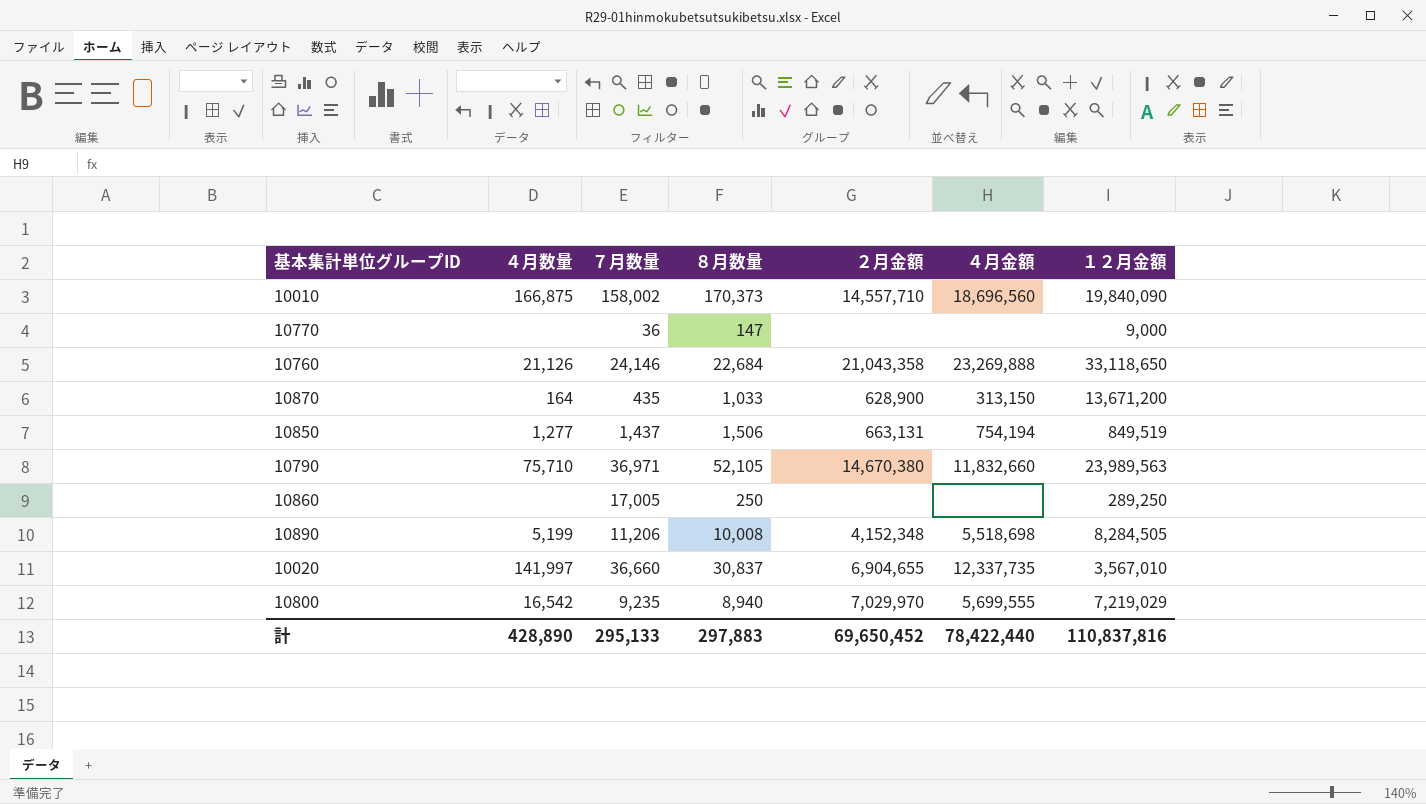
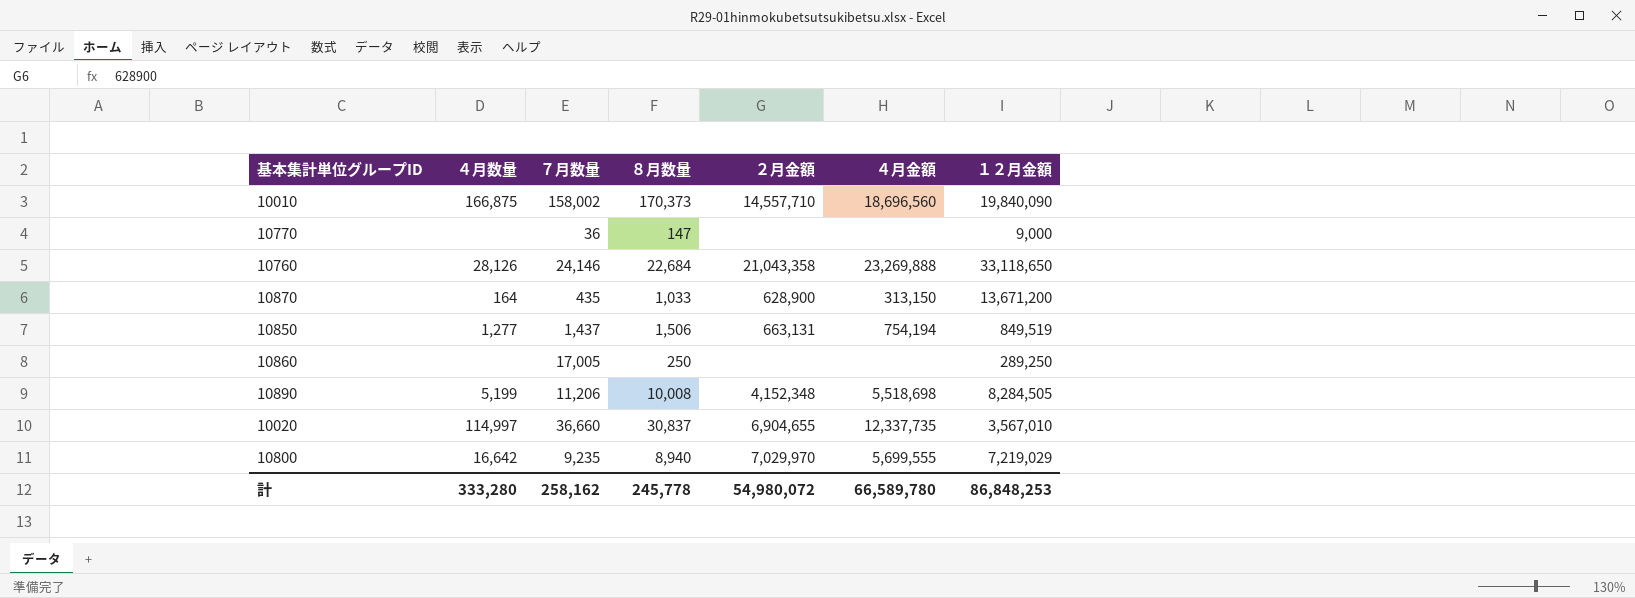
row 10790: 75,710 | 36,971 | 52,105 | 14,670,380 | 11,832,660 | 23,989,563 -> none
10760 | ４月数量: 21,126 -> 28,126
10020 | ４月数量: 141,997 -> 114,997
10800 | ４月数量: 16,542 -> 16,642
計 | ４月数量: 428,890 -> 333,280
計 | ７月数量: 295,133 -> 258,162
計 | ８月数量: 297,883 -> 245,778
計 | ２月金額: 69,650,452 -> 54,980,072
計 | ４月金額: 78,422,440 -> 66,589,780
計 | １２月金額: 110,837,816 -> 86,848,253

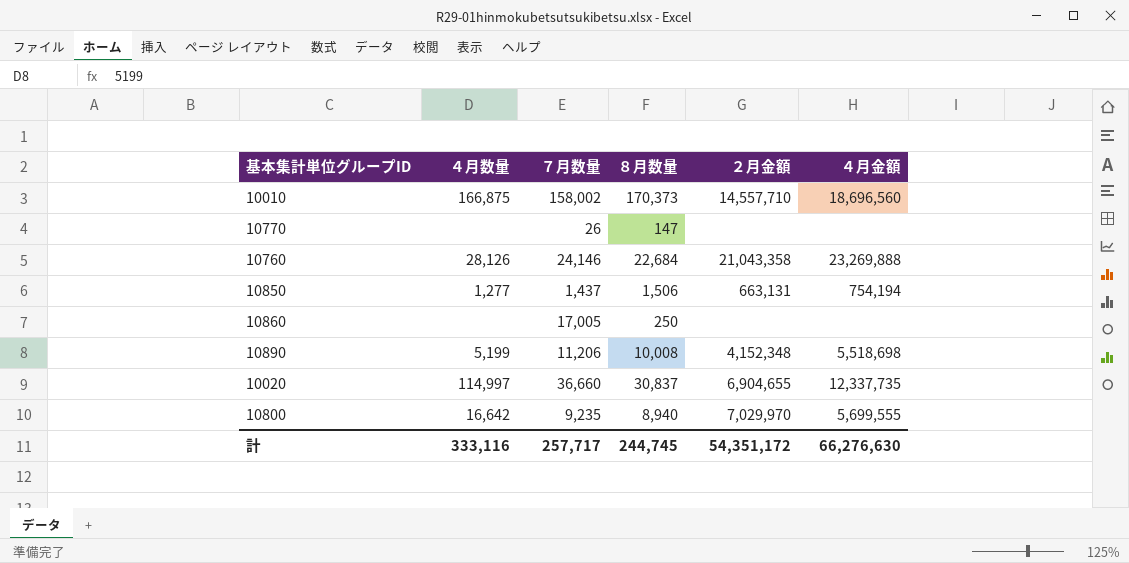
column １２月金額 | position: 7 -> none
row 10870: 164 | 435 | 1,033 | 628,900 | 313,150 | 13,671,200 -> none
10770 | ７月数量: 36 -> 26
計 | ４月数量: 333,280 -> 333,116
計 | ７月数量: 258,162 -> 257,717
計 | ８月数量: 245,778 -> 244,745
計 | ２月金額: 54,980,072 -> 54,351,172
計 | ４月金額: 66,589,780 -> 66,276,630

